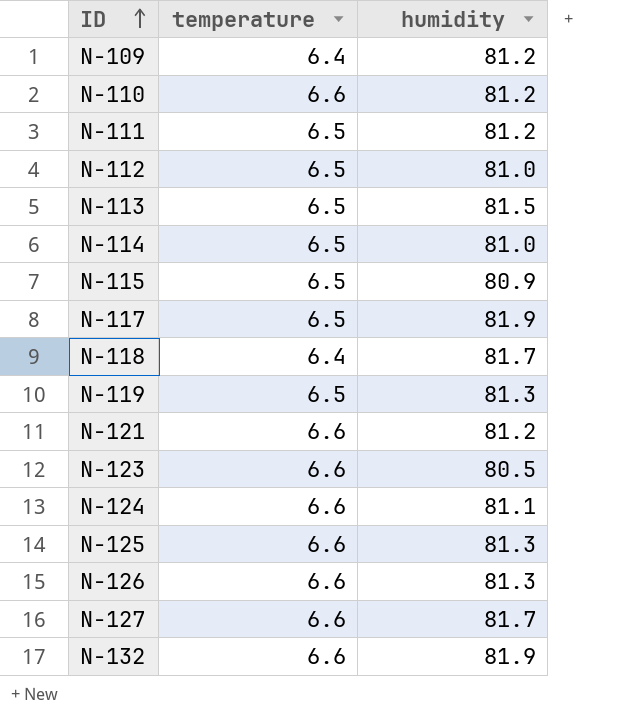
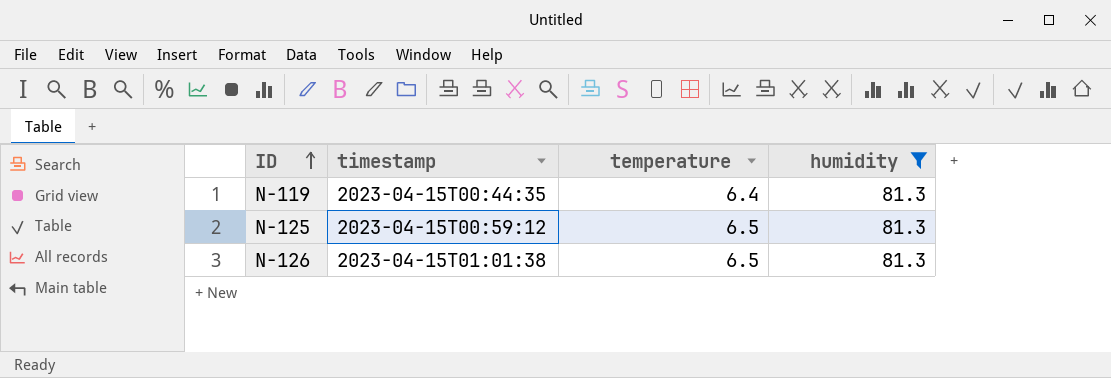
filter: none -> humidity = 81.3
column timestamp | position: none -> 2
N-119 | temperature: 6.5 -> 6.4
N-125 | temperature: 6.6 -> 6.5
N-126 | temperature: 6.6 -> 6.5

